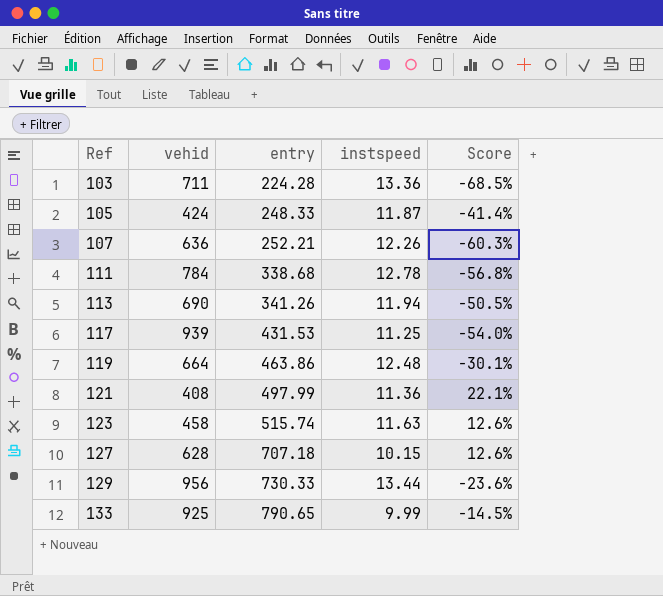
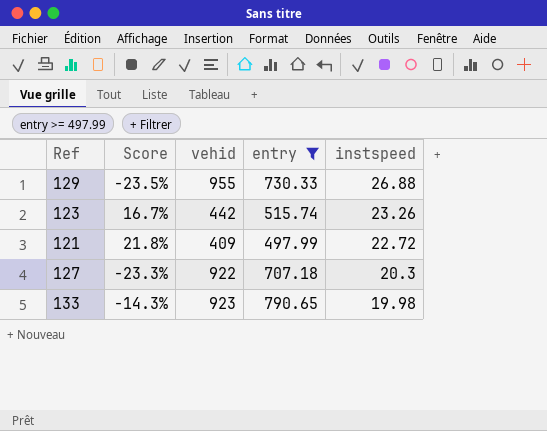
filter: none -> entry >= 497.99
row order: Ref ascending -> instspeed descending
column Score | position: 5 -> 2
129 | Score: -23.6% -> -23.5%
129 | vehid: 956 -> 955
129 | instspeed: 13.44 -> 26.88
123 | Score: 12.6% -> 16.7%
123 | vehid: 458 -> 442
123 | instspeed: 11.63 -> 23.26
121 | Score: 22.1% -> 21.8%
121 | vehid: 408 -> 409
121 | instspeed: 11.36 -> 22.72
127 | Score: 12.6% -> -23.3%
127 | vehid: 628 -> 922
127 | instspeed: 10.15 -> 20.3
133 | Score: -14.5% -> -14.3%
133 | vehid: 925 -> 923
133 | instspeed: 9.99 -> 19.98

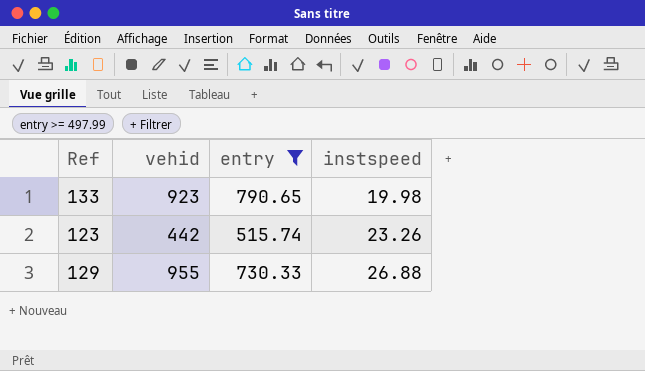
row order: instspeed descending -> instspeed ascending
column Score | formula: ([entry] - [vehid]) / [vehid] -> none
row 121: 21.8% | 409 | 497.99 | 22.72 -> none
row 127: -23.3% | 922 | 707.18 | 20.3 -> none

